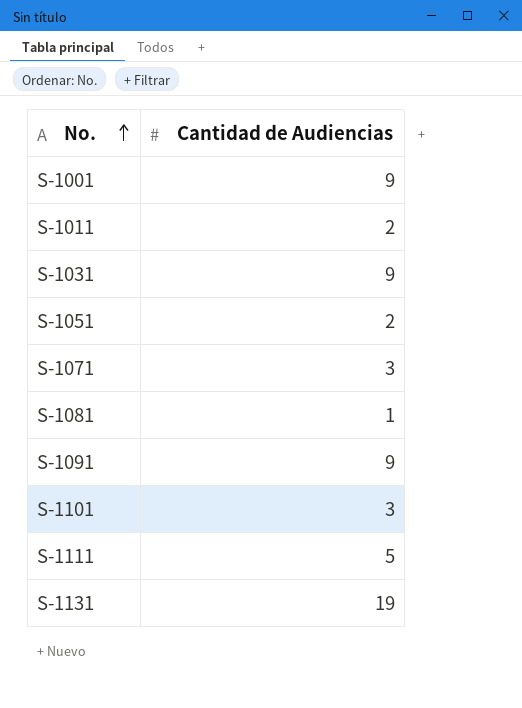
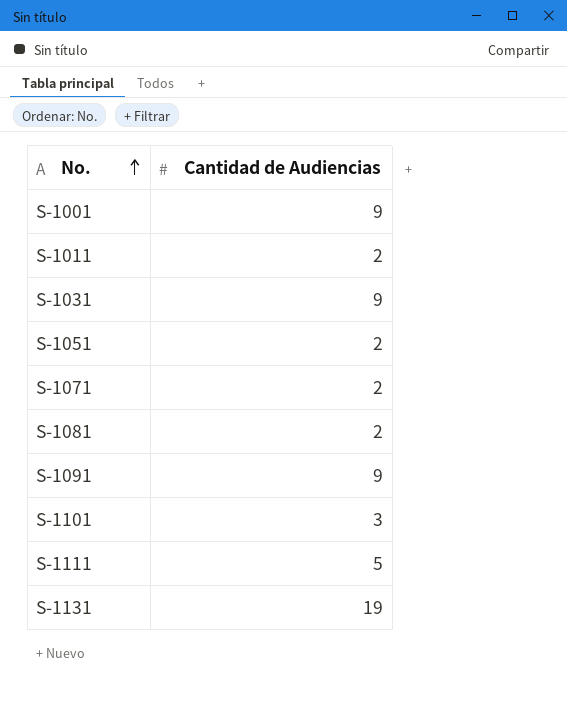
S-1071 | Cantidad de Audiencias: 3 -> 2
S-1081 | Cantidad de Audiencias: 1 -> 2

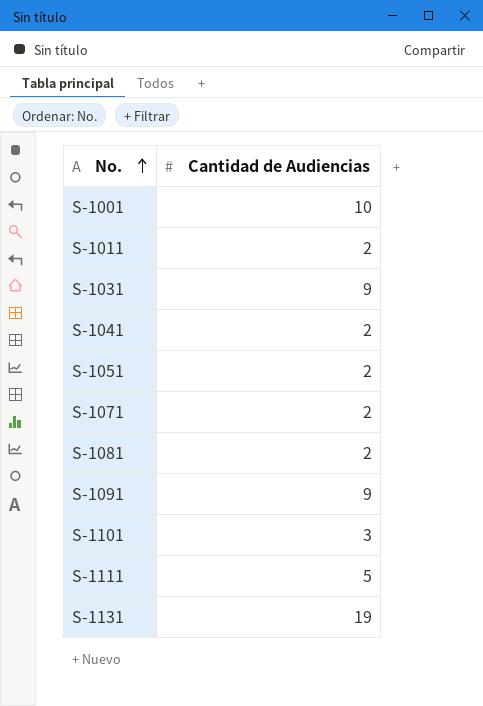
S-1001 | Cantidad de Audiencias: 9 -> 10
row S-1041: none -> 2

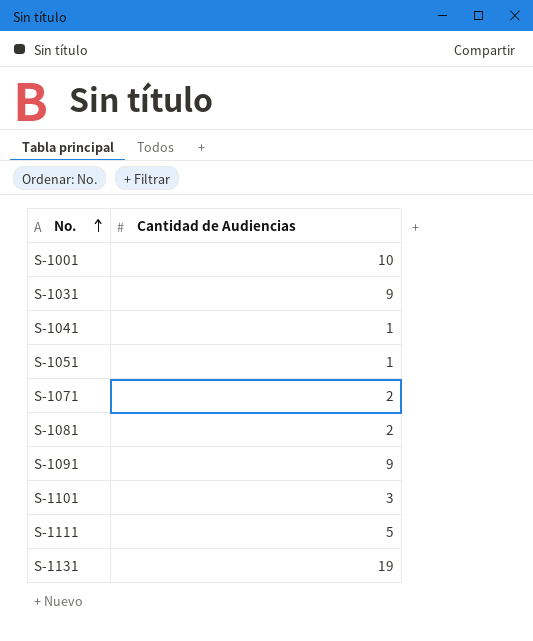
row S-1011: 2 -> none
S-1041 | Cantidad de Audiencias: 2 -> 1
S-1051 | Cantidad de Audiencias: 2 -> 1

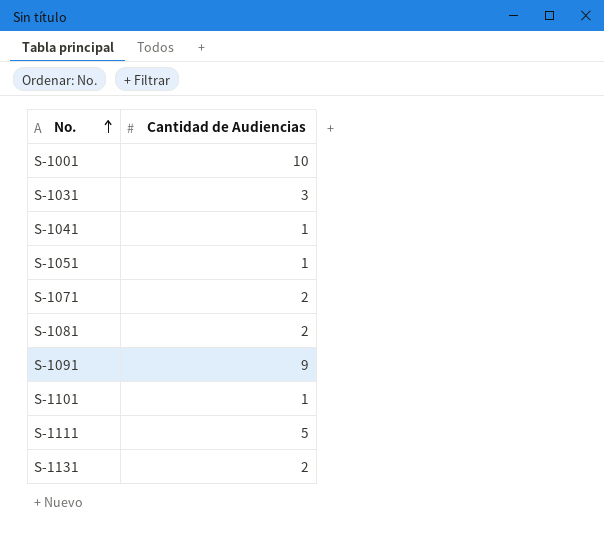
S-1031 | Cantidad de Audiencias: 9 -> 3
S-1101 | Cantidad de Audiencias: 3 -> 1
S-1131 | Cantidad de Audiencias: 19 -> 2

